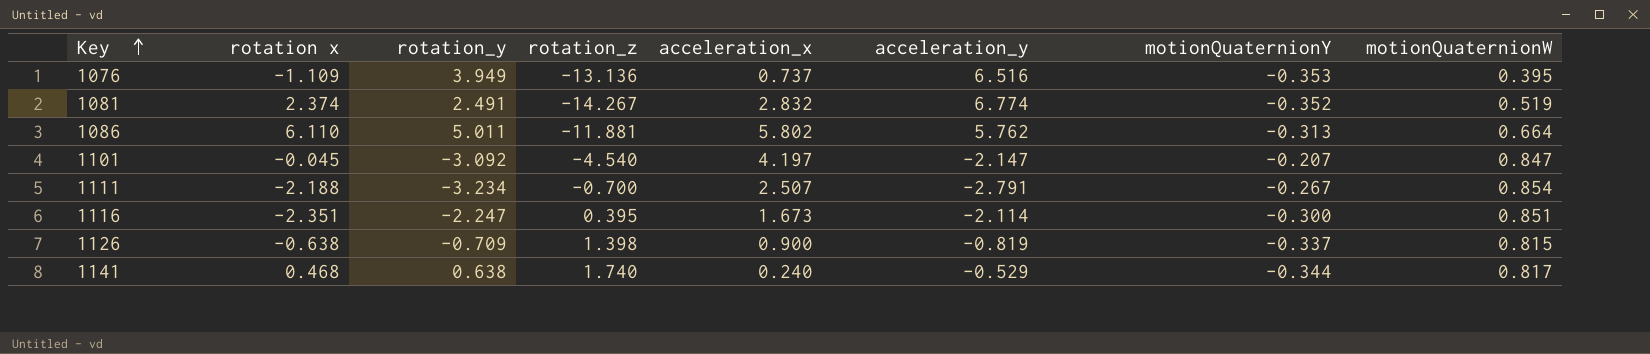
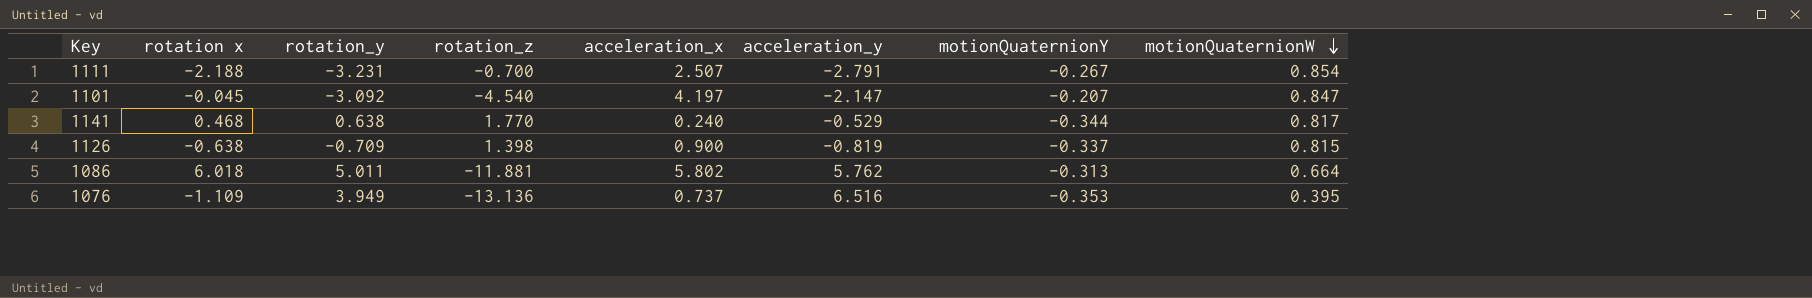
row order: Key ascending -> motionQuaternionW descending
row 1081: 2.374 | 2.491 | -14.267 | 2.832 | 6.774 | -0.352 | 0.519 -> none
row 1116: -2.351 | -2.247 | 0.395 | 1.673 | -2.114 | -0.300 | 0.851 -> none
1111 | rotation_y: -3.234 -> -3.231
1141 | rotation_z: 1.740 -> 1.770
1086 | rotation x: 6.110 -> 6.018

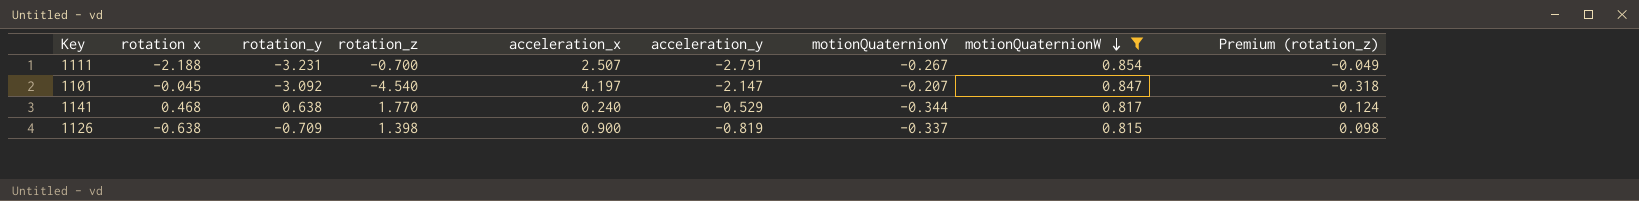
filter: none -> motionQuaternionW >= 0.815
column Premium (rotation_z) | formula: none -> [rotation_z] * 0.07

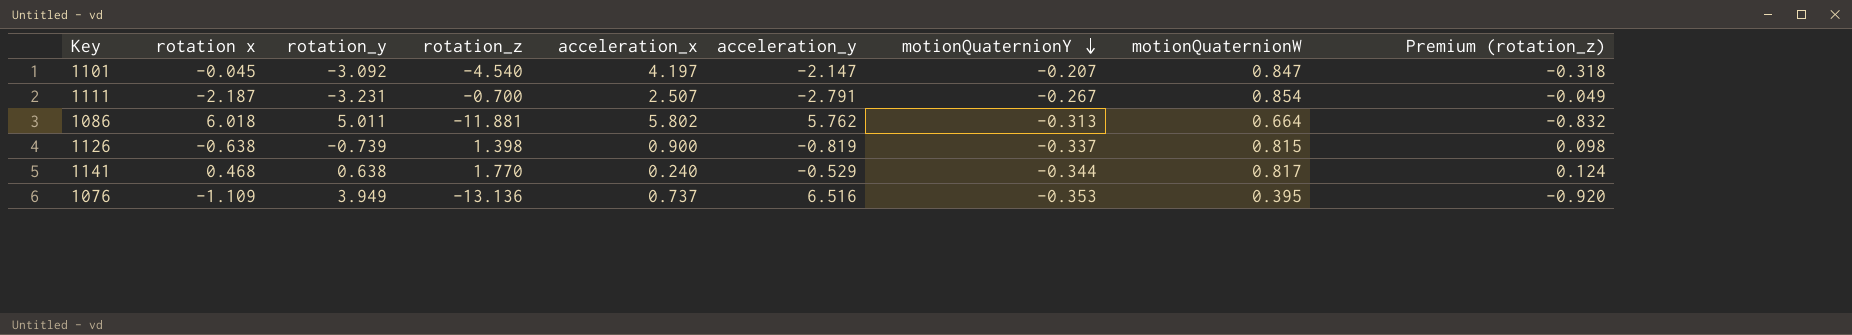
filter: motionQuaternionW >= 0.815 -> none
row order: motionQuaternionW descending -> motionQuaternionY descending
1111 | rotation x: -2.188 -> -2.187
1126 | rotation_y: -0.709 -> -0.739

